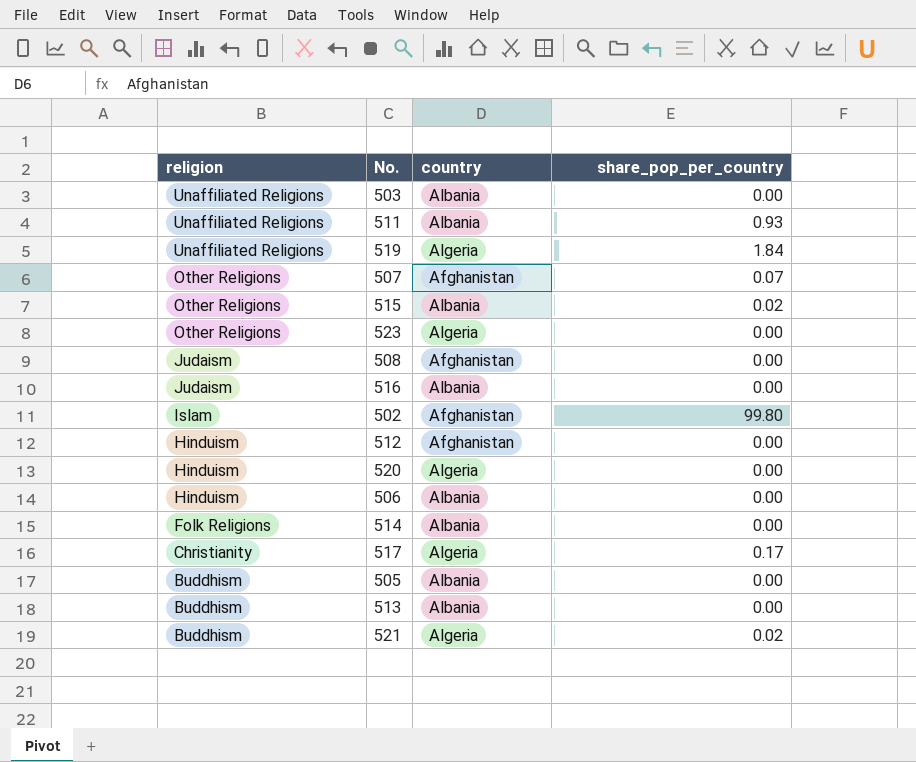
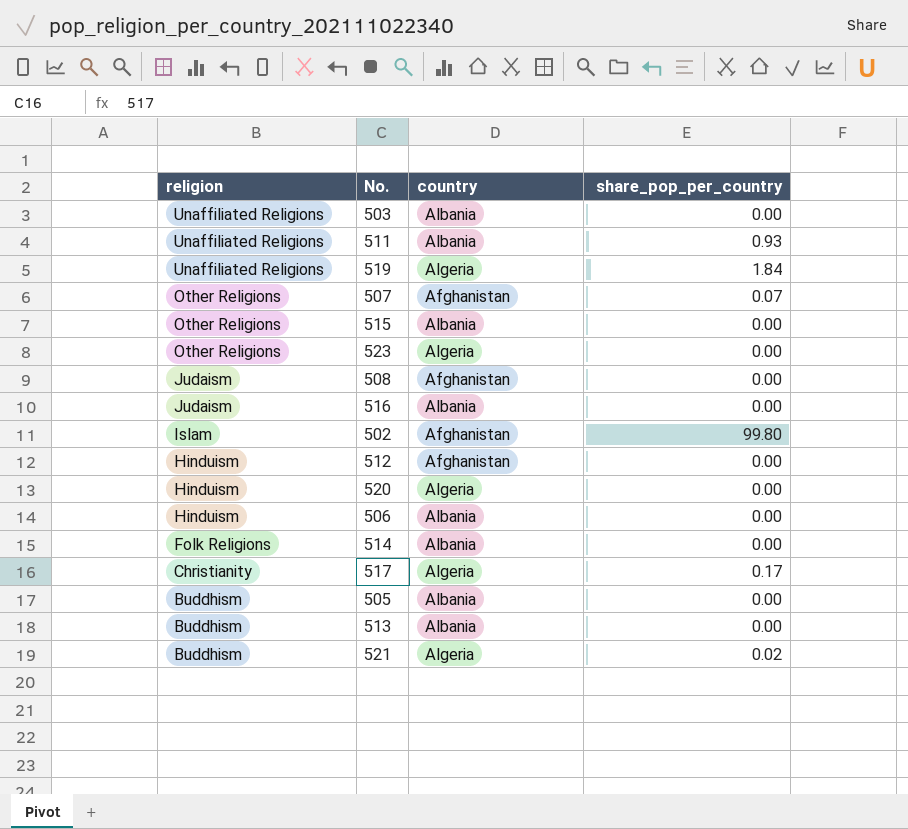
515 | share_pop_per_country: 0.02 -> 0.00

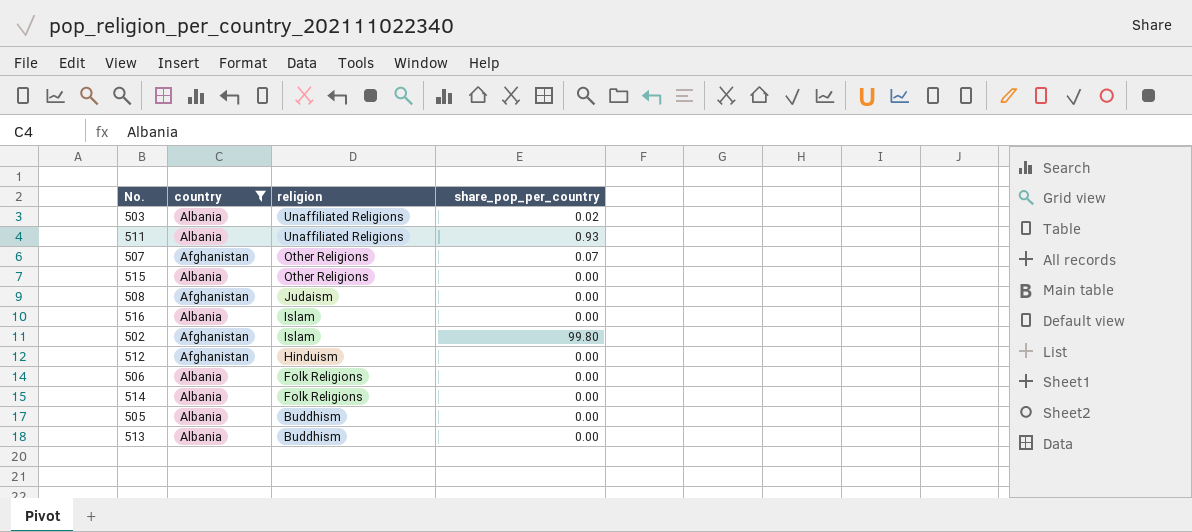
filter: none -> country != Algeria
column religion | position: 1 -> 3
503 | share_pop_per_country: 0.00 -> 0.02
516 | religion: Judaism -> Islam
506 | religion: Hinduism -> Folk Religions

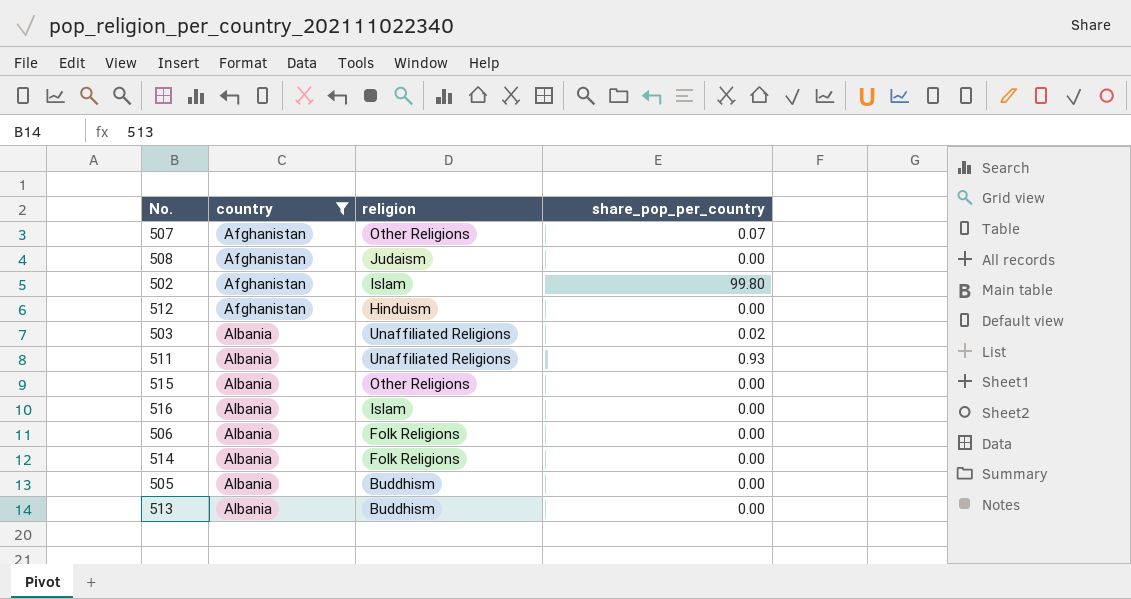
row order: religion descending -> country ascending

